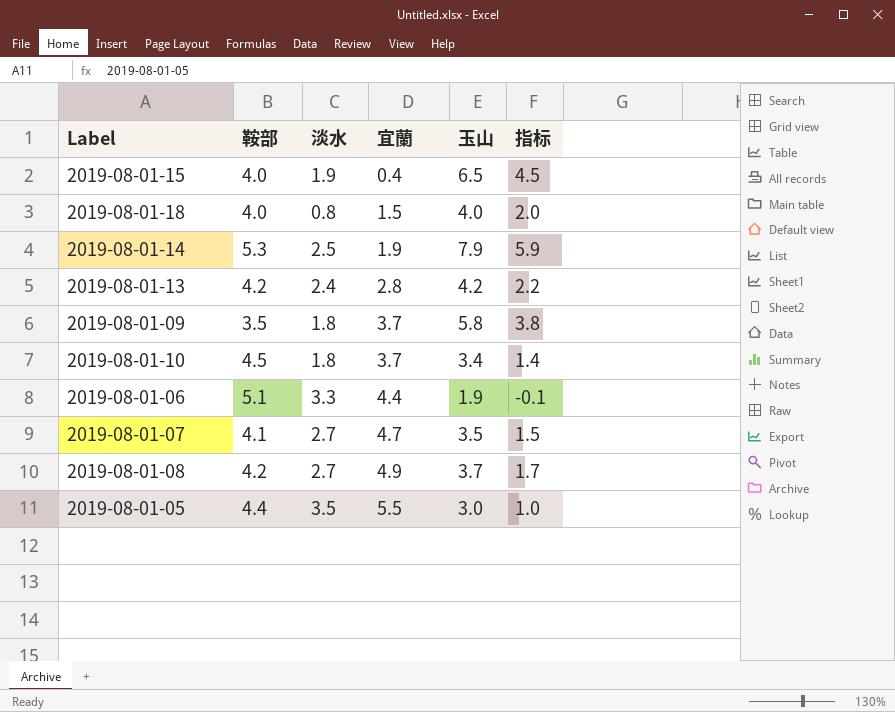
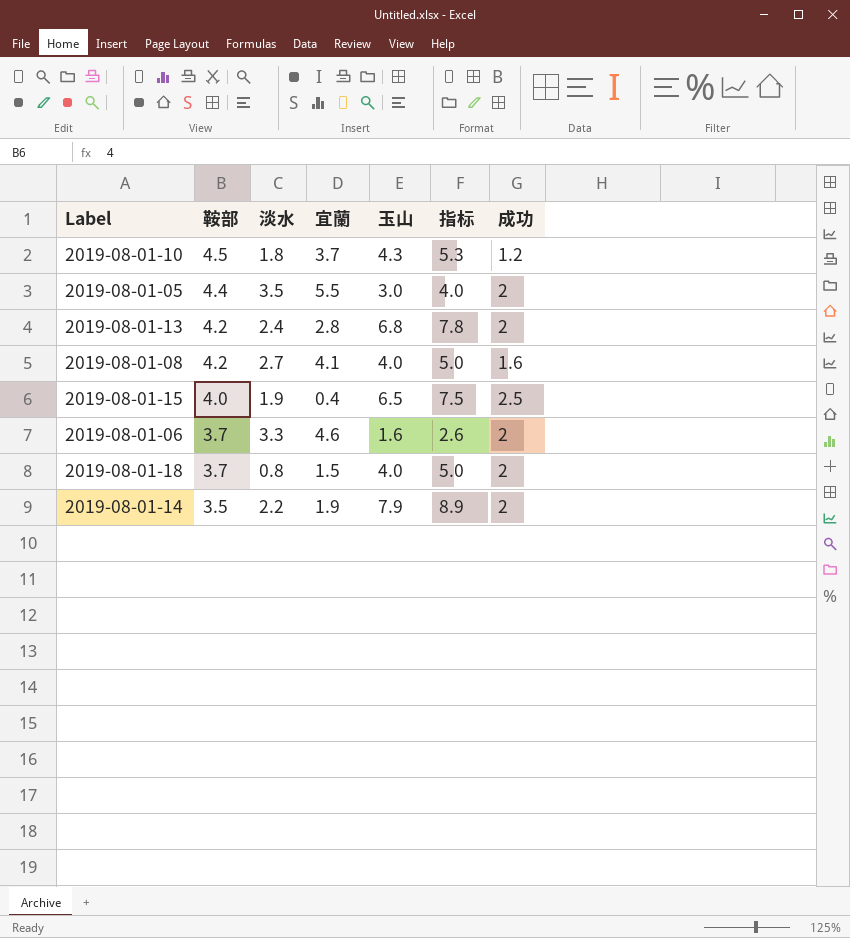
row order: 宜蘭 ascending -> 鞍部 descending
column 指标 | formula: [玉山] - 2 -> [玉山] + 1
column 成功 | position: none -> 7
row 2019-08-01-09: 3.5 | 1.8 | 3.7 | 5.8 | 3.8 -> none
row 2019-08-01-07: 4.1 | 2.7 | 4.7 | 3.5 | 1.5 -> none
2019-08-01-10 | 玉山: 3.4 -> 4.3
2019-08-01-13 | 玉山: 4.2 -> 6.8
2019-08-01-08 | 宜蘭: 4.9 -> 4.1
2019-08-01-08 | 玉山: 3.7 -> 4.0
2019-08-01-06 | 鞍部: 5.1 -> 3.7
2019-08-01-06 | 宜蘭: 4.4 -> 4.6
2019-08-01-06 | 玉山: 1.9 -> 1.6
2019-08-01-18 | 鞍部: 4.0 -> 3.7
2019-08-01-14 | 鞍部: 5.3 -> 3.5
2019-08-01-14 | 淡水: 2.5 -> 2.2

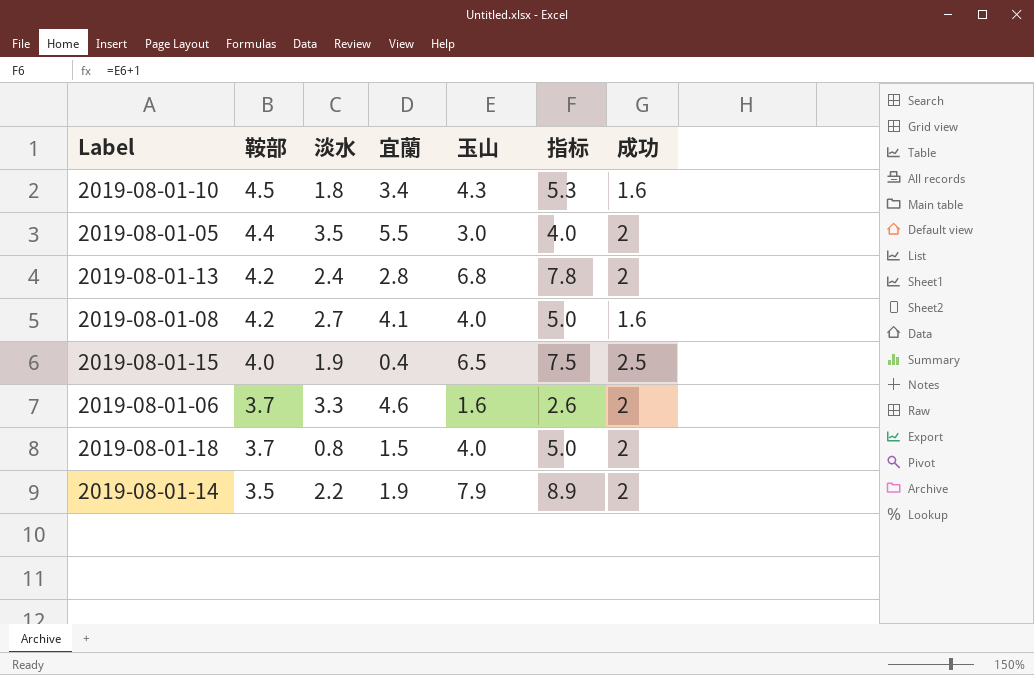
2019-08-01-10 | 宜蘭: 3.7 -> 3.4
2019-08-01-10 | 成功: 1.2 -> 1.6

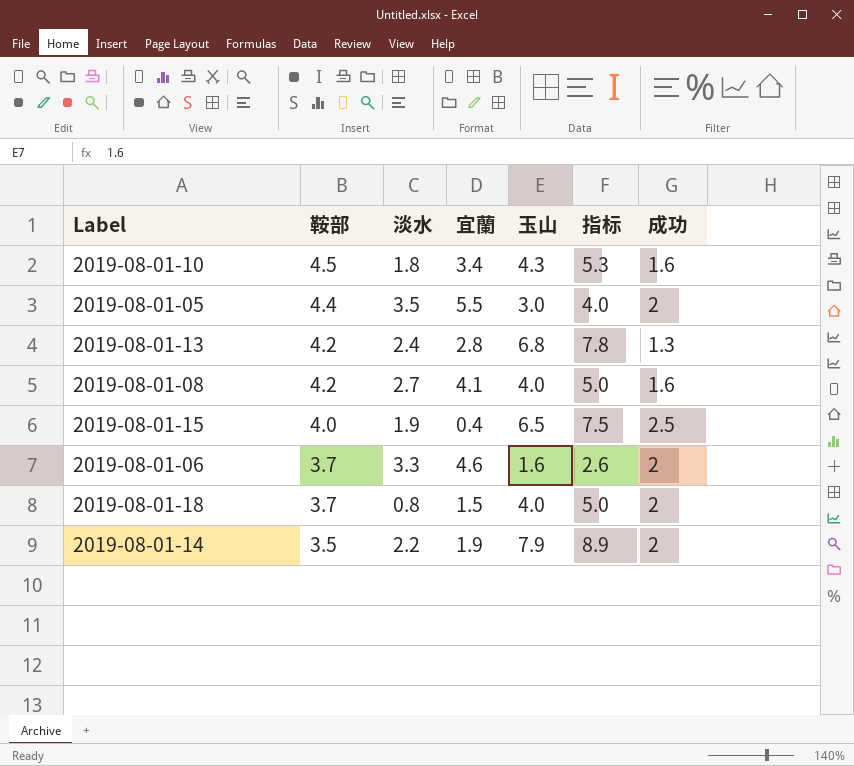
2019-08-01-13 | 成功: 2 -> 1.3

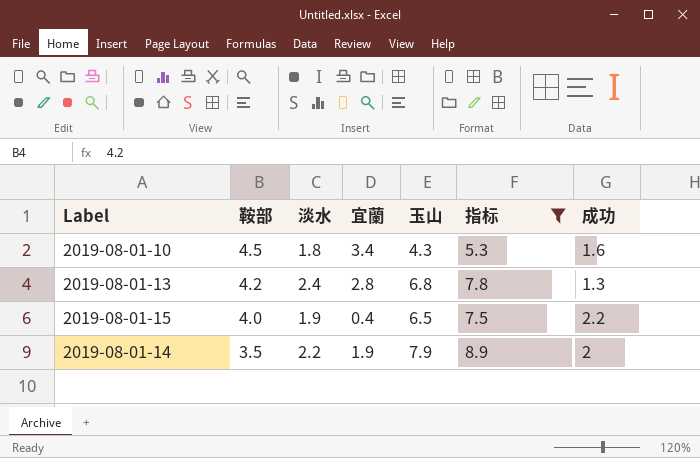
filter: none -> 指标 >= 5.3
2019-08-01-15 | 成功: 2.5 -> 2.2

